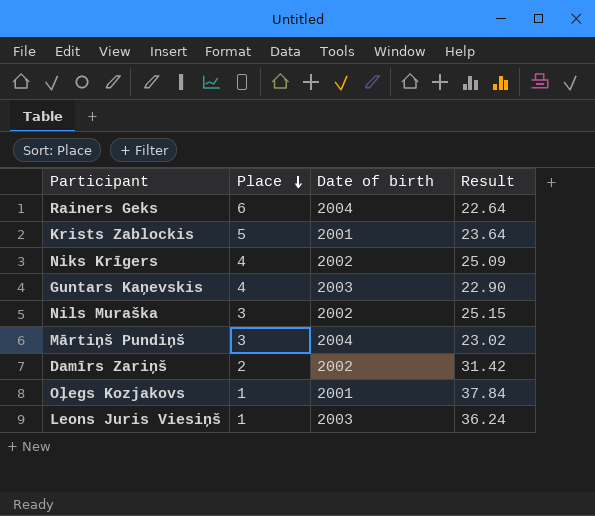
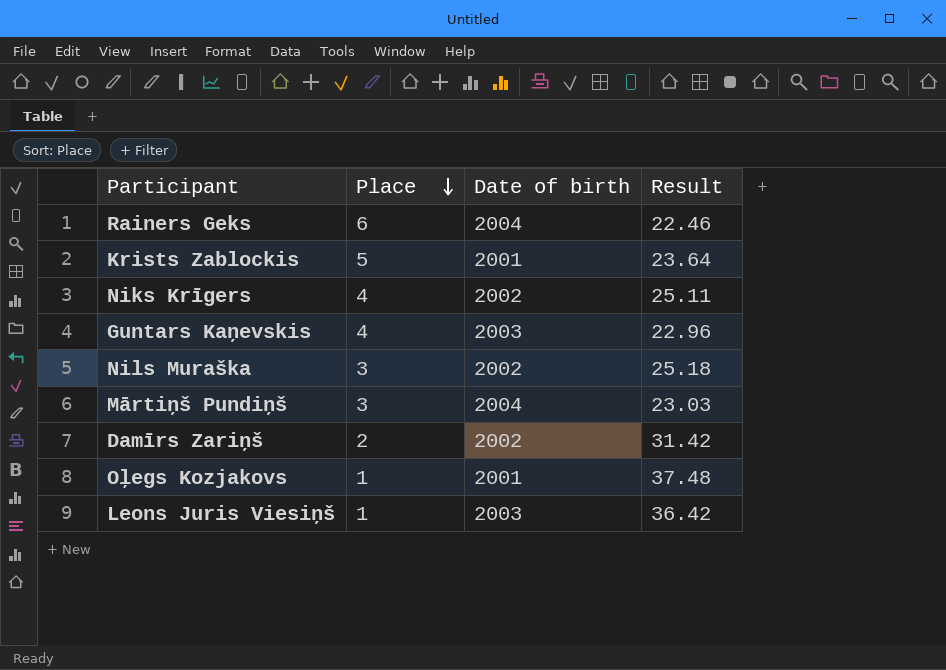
Rainers Geks | Result: 22.64 -> 22.46
Niks Krīgers | Result: 25.09 -> 25.11
Guntars Kaņevskis | Result: 22.90 -> 22.96
Nils Muraška | Result: 25.15 -> 25.18
Mārtiņš Pundiņš | Result: 23.02 -> 23.03
Oļegs Kozjakovs | Result: 37.84 -> 37.48
Leons Juris Viesiņš | Result: 36.24 -> 36.42

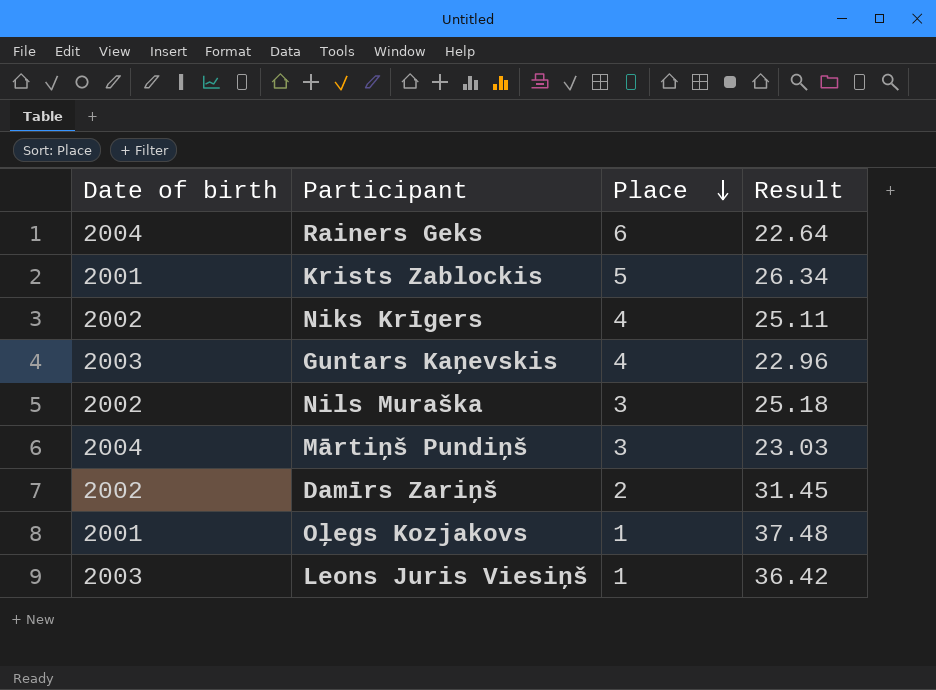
column Date of birth | position: 3 -> 1
Rainers Geks | Result: 22.46 -> 22.64
Krists Zablockis | Result: 23.64 -> 26.34
Damīrs Zariņš | Result: 31.42 -> 31.45

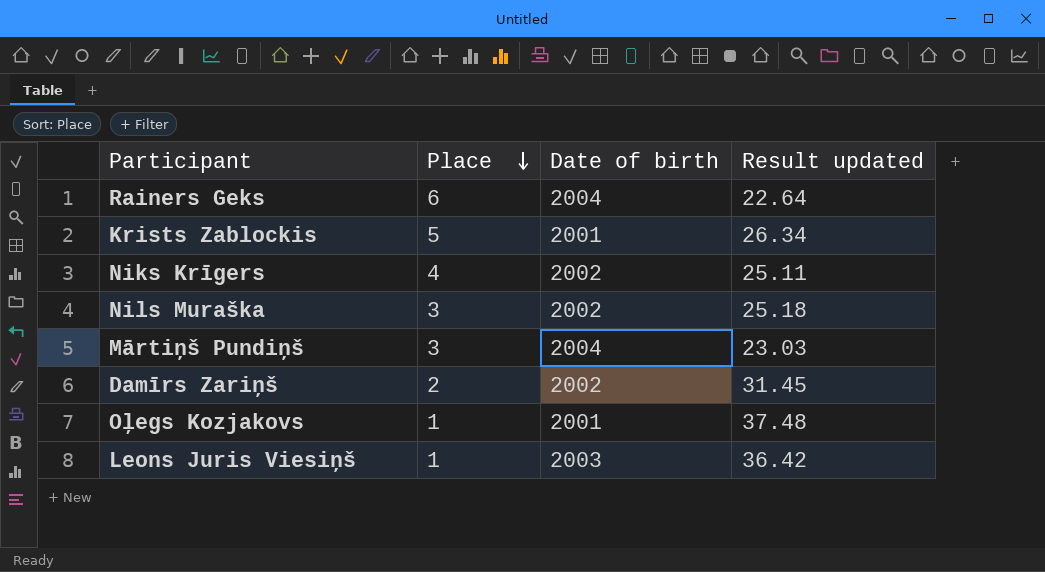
column Date of birth | position: 1 -> 3
column name: Result -> Result updated
row Guntars Kaņevskis: 2003 | 4 | 22.96 -> none

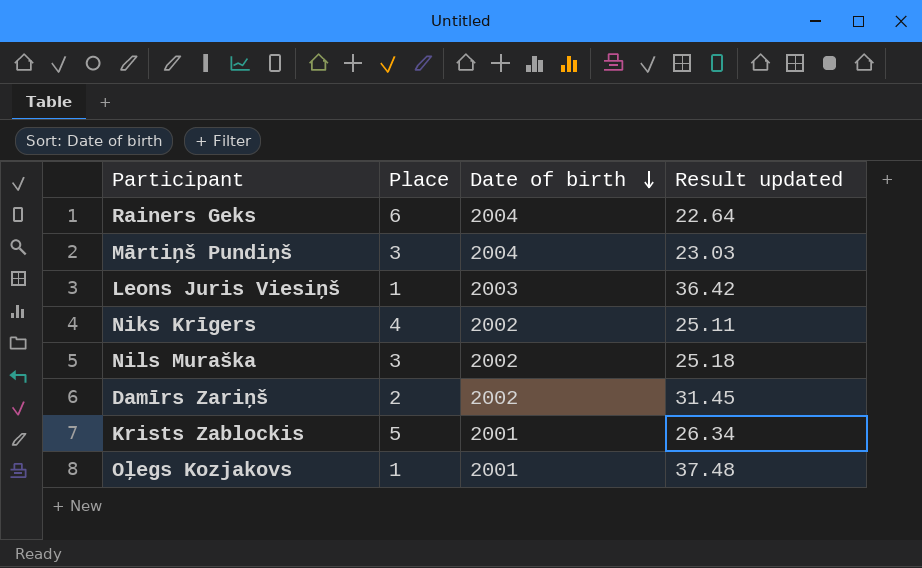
row order: Place descending -> Date of birth descending

